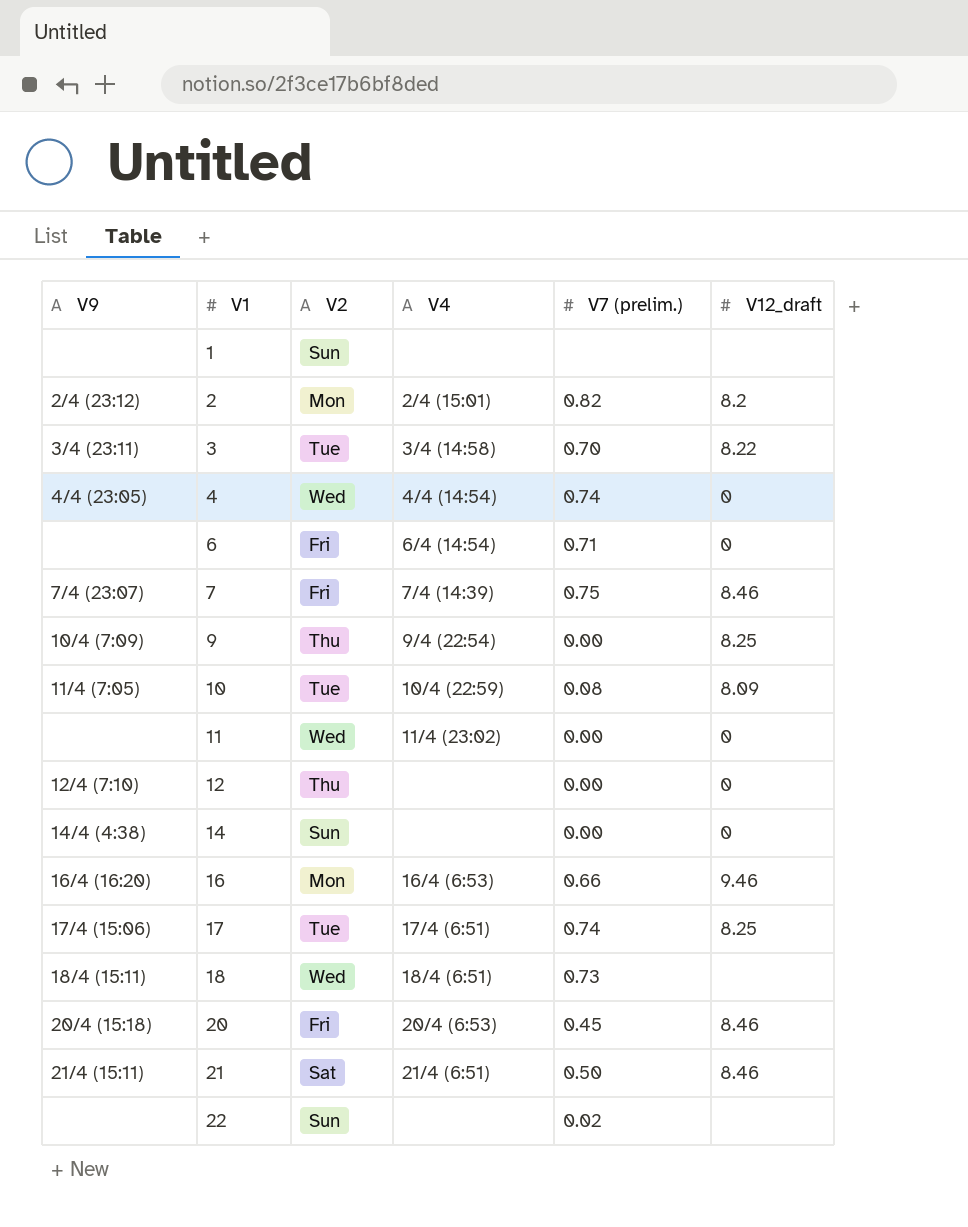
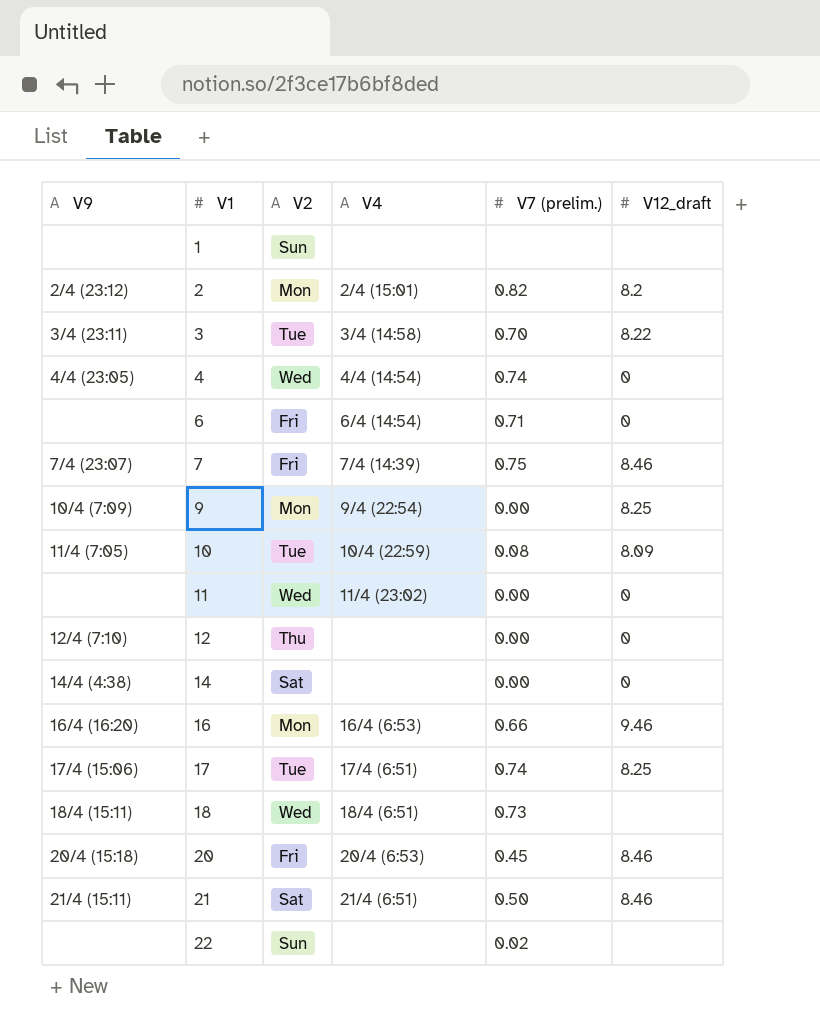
9 | V2: Thu -> Mon
14 | V2: Sun -> Sat

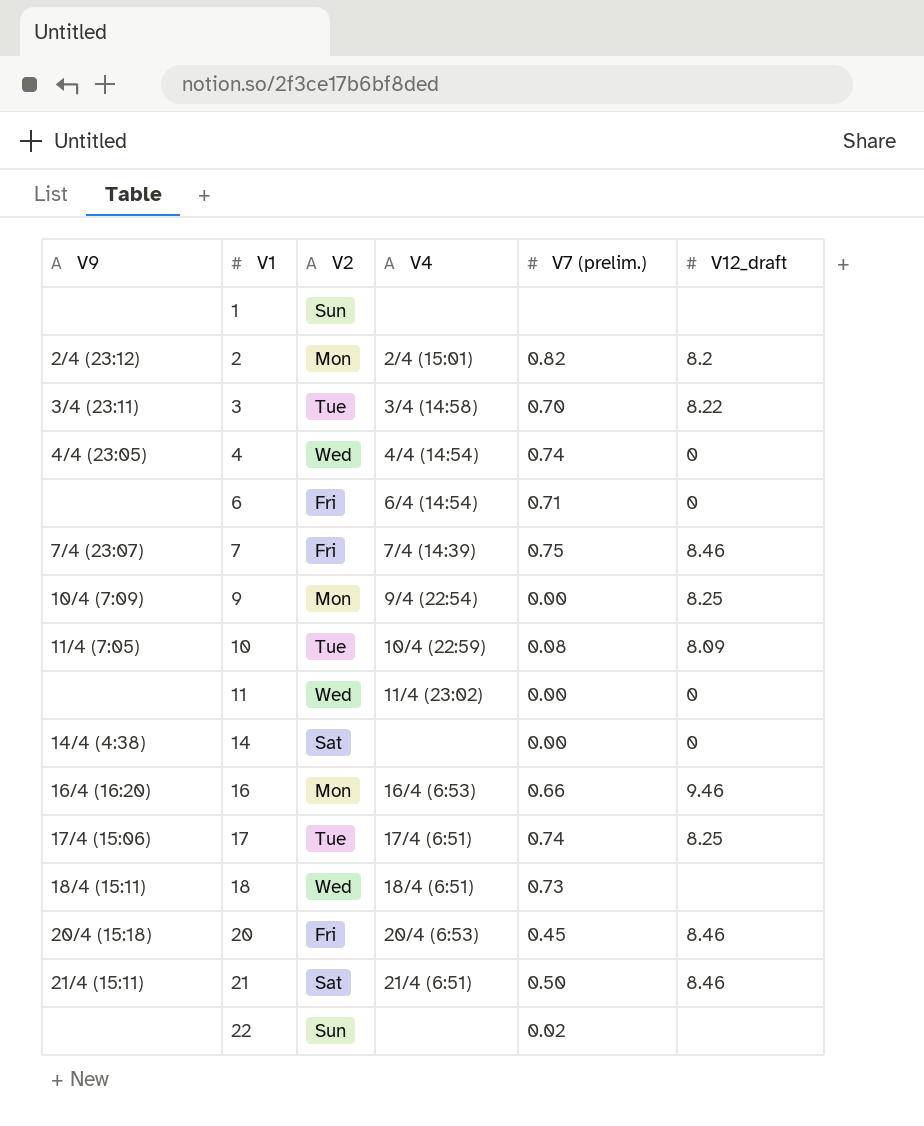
row 12: 12/4 (7:10) | Thu | none | 0.00 | 0 -> none

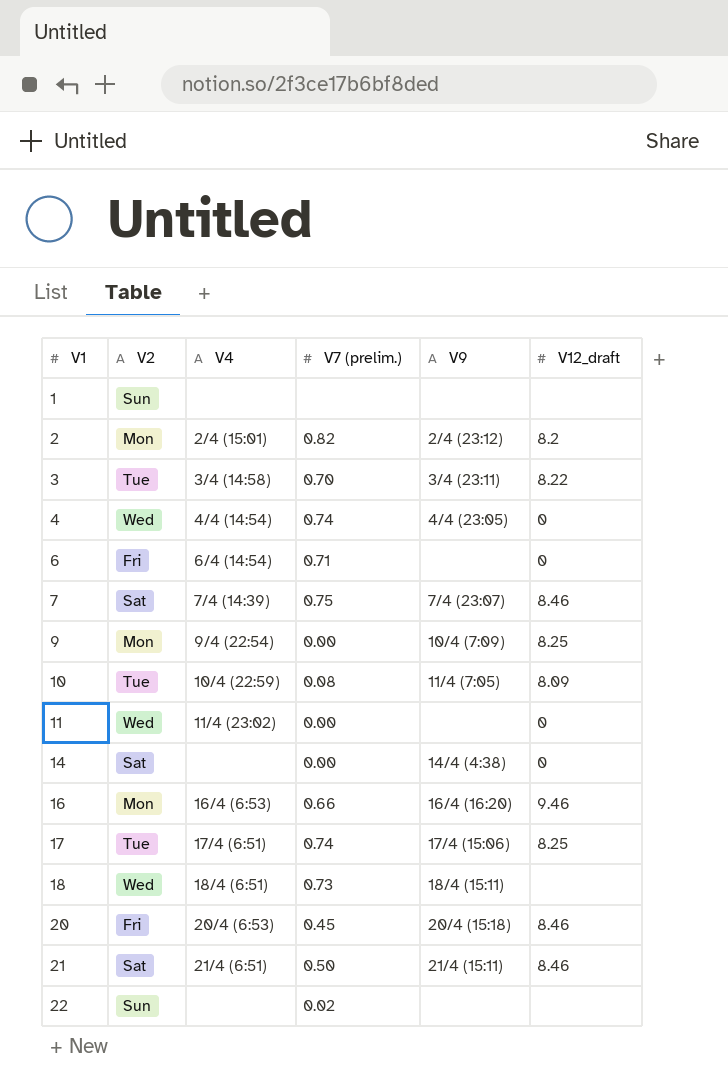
column V9 | position: 1 -> 5
7 | V2: Fri -> Sat

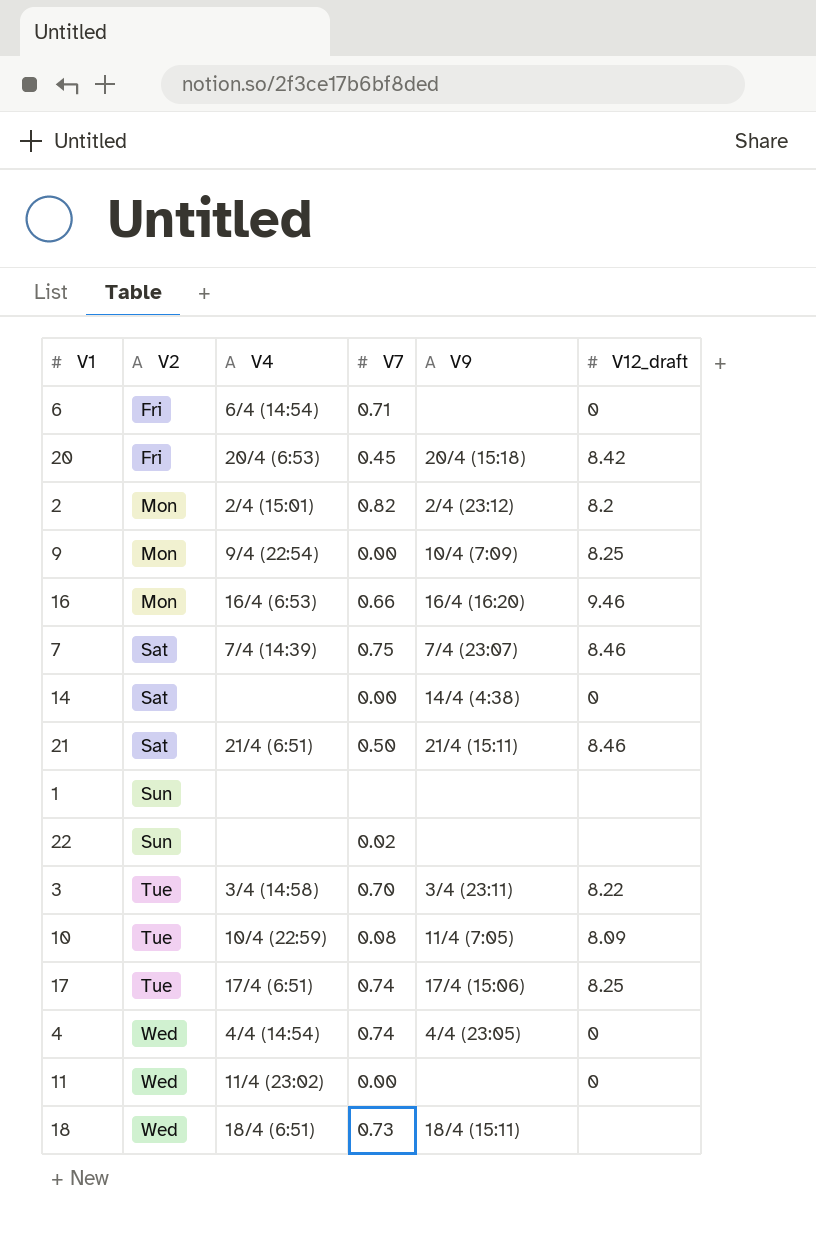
row order: V1 ascending -> V2 ascending
column name: V7 (prelim.) -> V7
20 | V12_draft: 8.46 -> 8.42

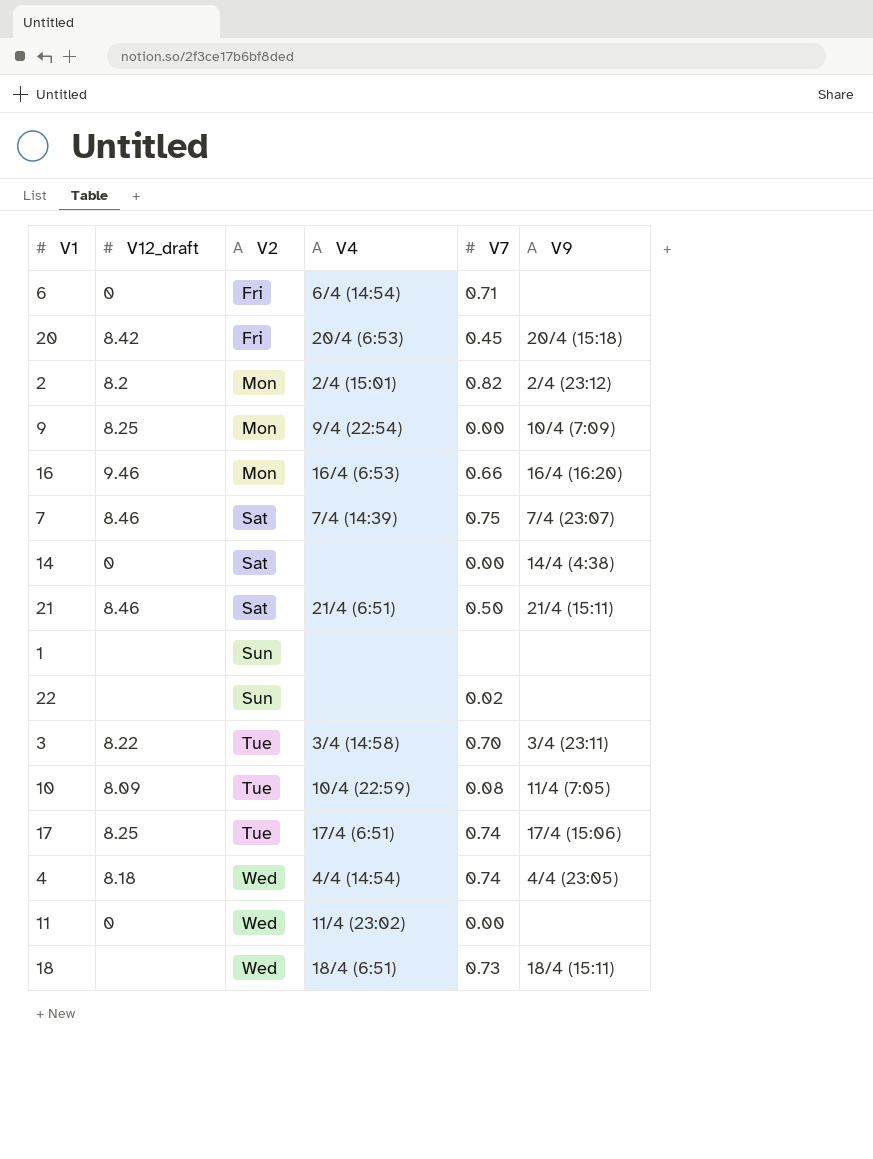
column V12_draft | position: 6 -> 2
4 | V12_draft: 0 -> 8.18

